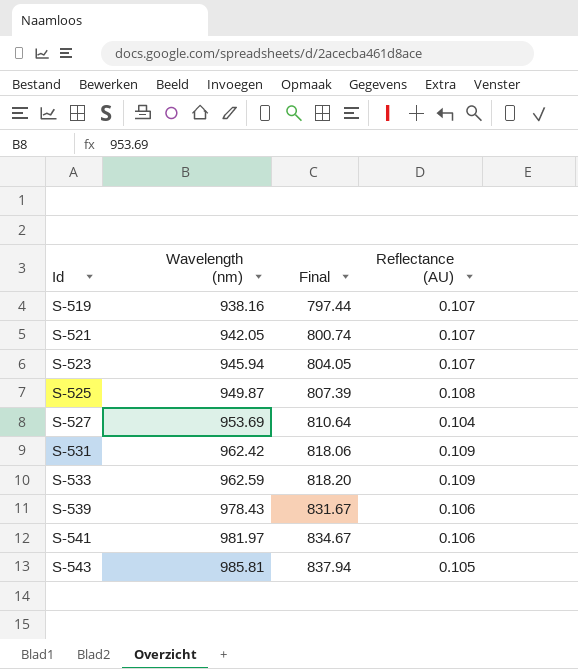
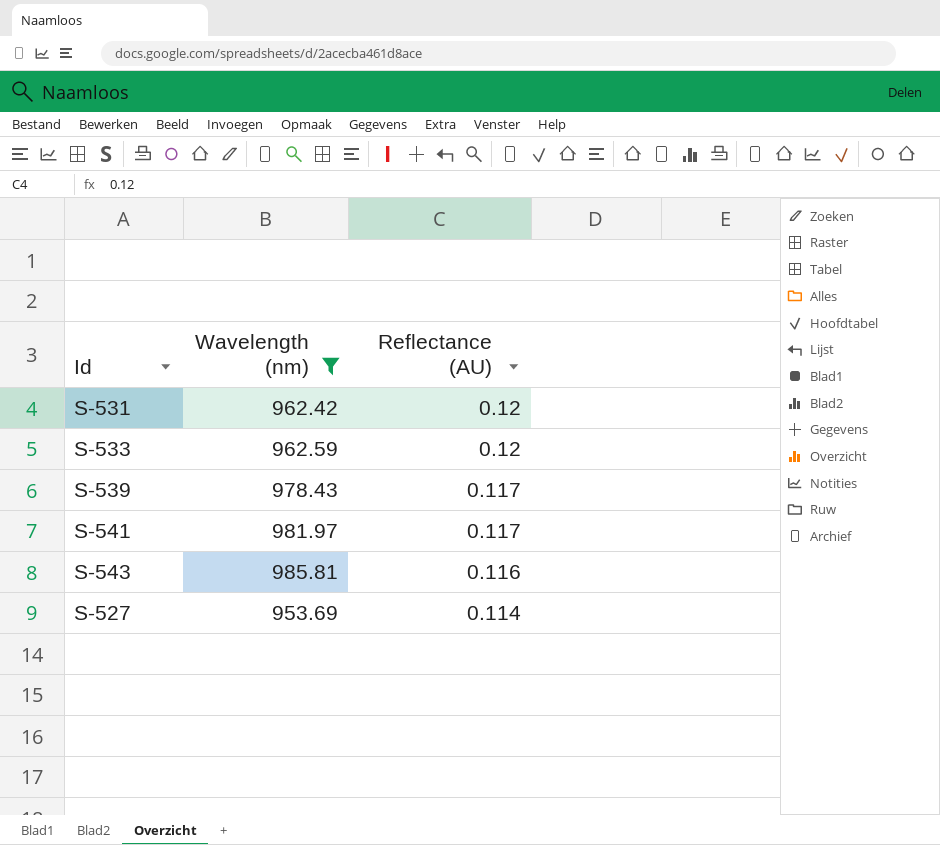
filter: none -> Wavelength (nm) >= 953.69
row order: Id ascending -> Reflectance (AU) descending
column Final | formula: [Wavelength (nm)] * 0.85 -> none
S-531 | Reflectance (AU): 0.109 -> 0.12
S-533 | Reflectance (AU): 0.109 -> 0.12
S-539 | Reflectance (AU): 0.106 -> 0.117
S-541 | Reflectance (AU): 0.106 -> 0.117
S-543 | Reflectance (AU): 0.105 -> 0.116
S-527 | Reflectance (AU): 0.104 -> 0.114

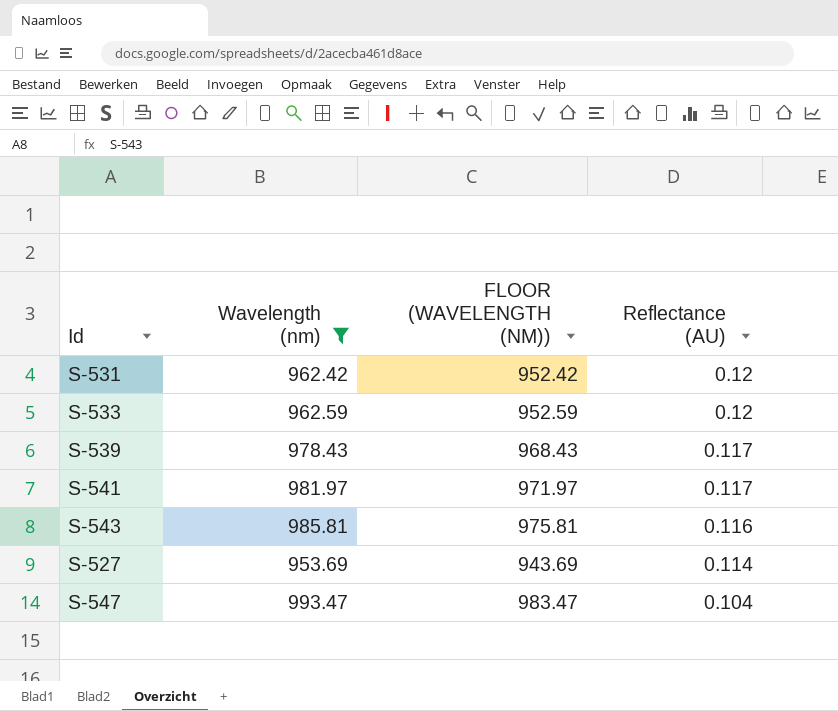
column FLOOR (WAVELENGTH (NM)) | formula: none -> [Wavelength (nm)] - 10
row S-547: none -> 993.47 | 983.47 | 0.104

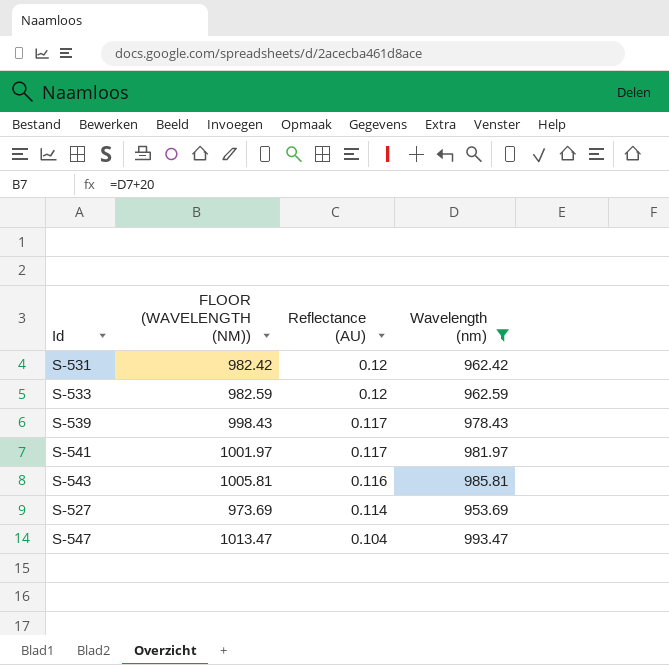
column FLOOR (WAVELENGTH (NM)) | formula: [Wavelength (nm)] - 10 -> [Wavelength (nm)] + 20
column Wavelength (nm) | position: 2 -> 4

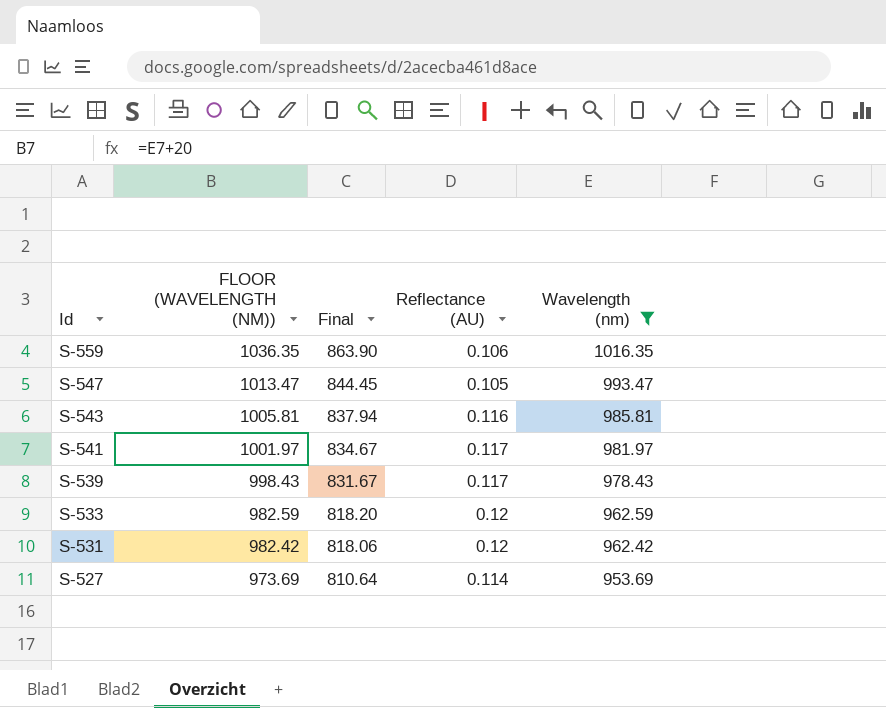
row order: Reflectance (AU) descending -> Id descending
column Final | formula: none -> [Wavelength (nm)] * 0.85
row S-559: none -> 1036.35 | 863.90 | 0.106 | 1016.35
S-547 | Reflectance (AU): 0.104 -> 0.105

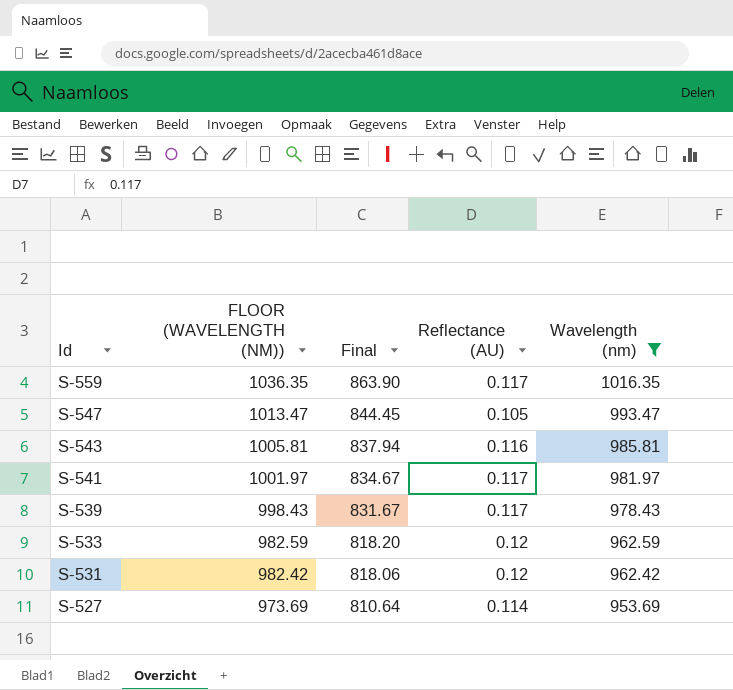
S-559 | Reflectance (AU): 0.106 -> 0.117

